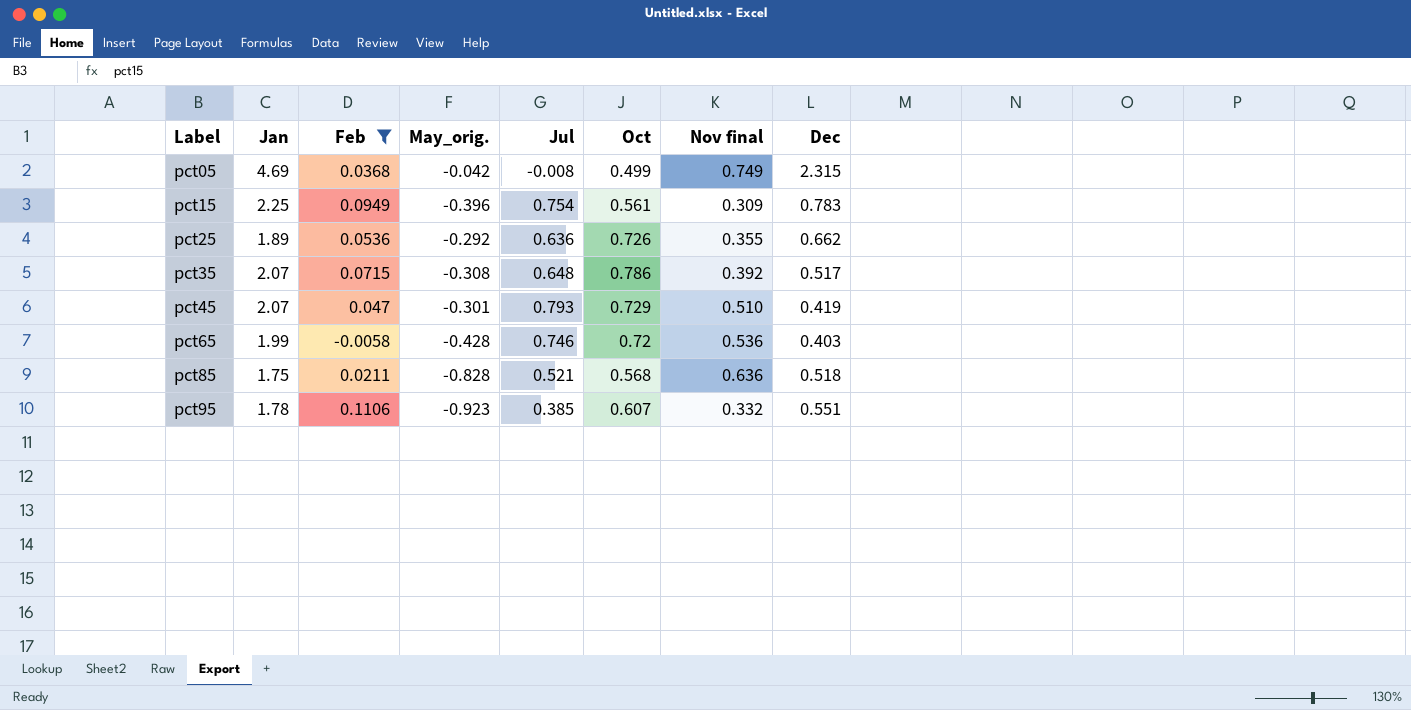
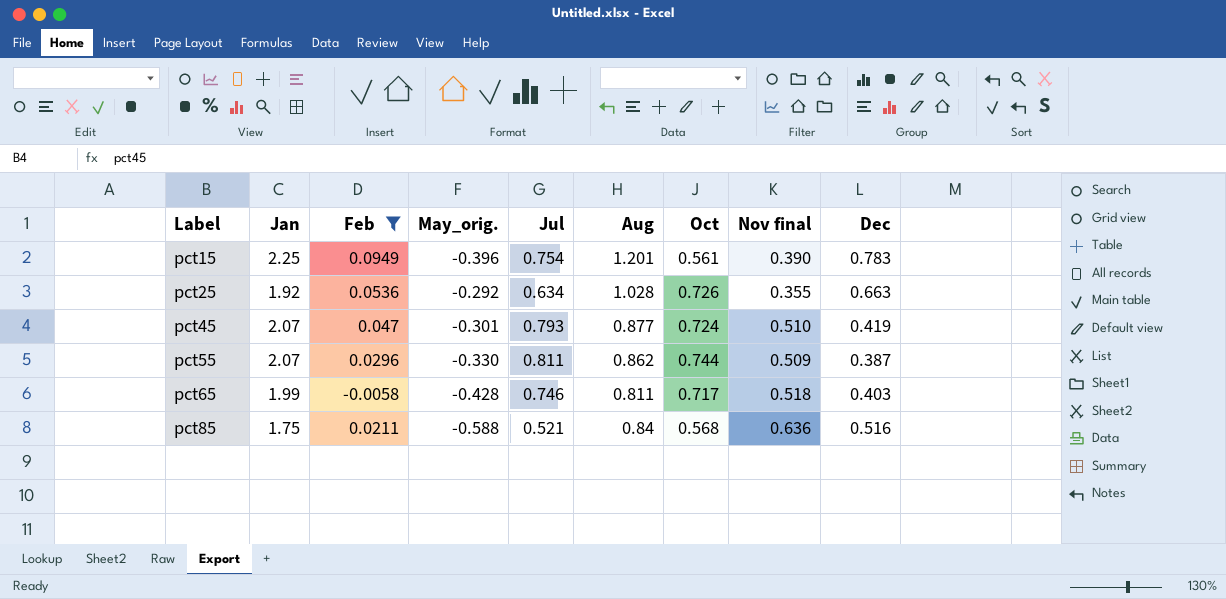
column Aug | position: none -> 6
row pct05: 4.69 | 0.0368 | -0.042 | -0.008 | 0.499 | 0.749 | 2.315 -> none
row pct35: 2.07 | 0.0715 | -0.308 | 0.648 | 0.786 | 0.392 | 0.517 -> none
row pct95: 1.78 | 0.1106 | -0.923 | 0.385 | 0.607 | 0.332 | 0.551 -> none
pct15 | Nov final: 0.309 -> 0.390
pct25 | Jan: 1.89 -> 1.92
pct25 | Jul: 0.636 -> 0.634
pct25 | Dec: 0.662 -> 0.663
pct45 | Oct: 0.729 -> 0.724
row pct55: none -> 2.07 | 0.0296 | -0.330 | 0.811 | 0.862 | 0.744 | 0.509 | 0.387
pct65 | Oct: 0.72 -> 0.717
pct65 | Nov final: 0.536 -> 0.518
pct85 | May_orig.: -0.828 -> -0.588
pct85 | Dec: 0.518 -> 0.516

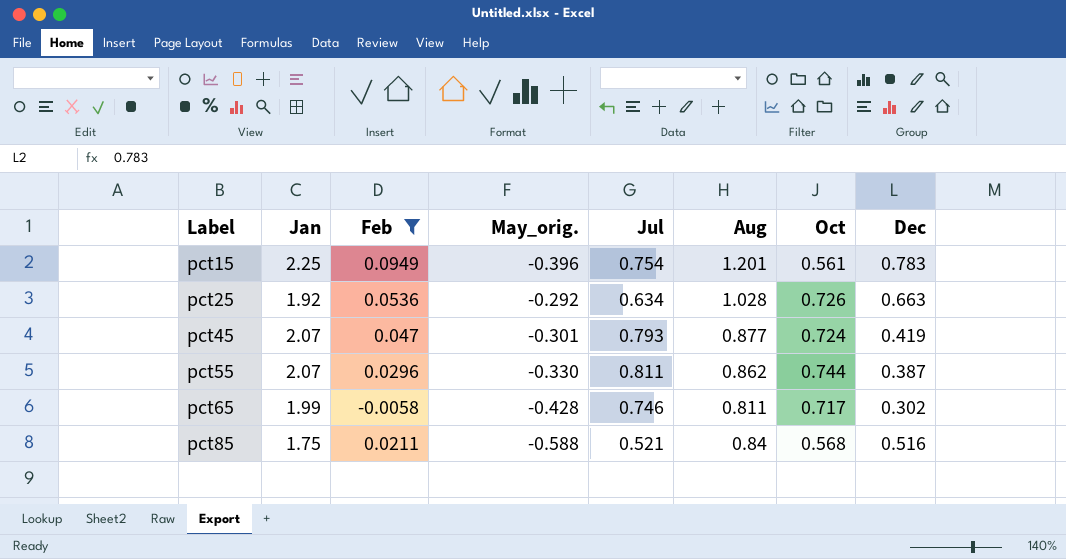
column Nov final | position: 8 -> none
pct65 | Dec: 0.403 -> 0.302

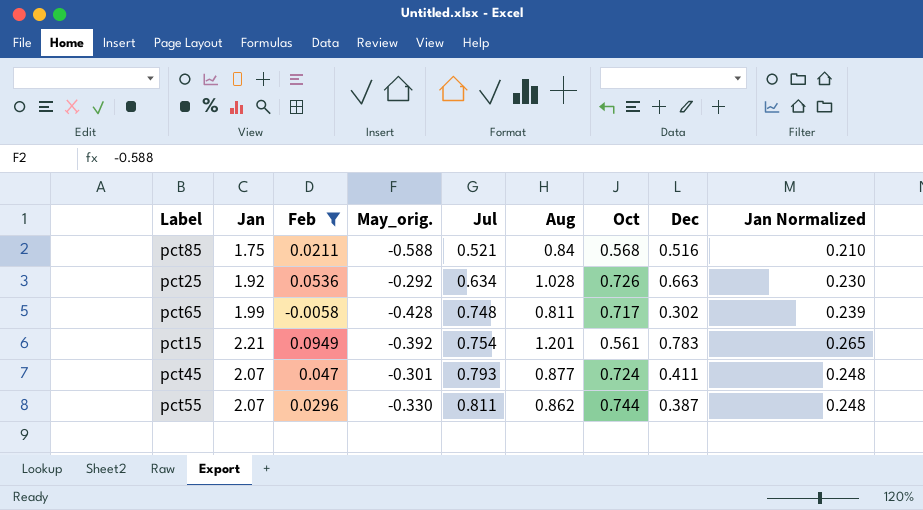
row order: Label ascending -> Jul ascending
column Jan Normalized | formula: none -> [Jan] * 0.12
pct65 | Jul: 0.746 -> 0.748
pct15 | Jan: 2.25 -> 2.21
pct15 | May_orig.: -0.396 -> -0.392
pct45 | Dec: 0.419 -> 0.411

